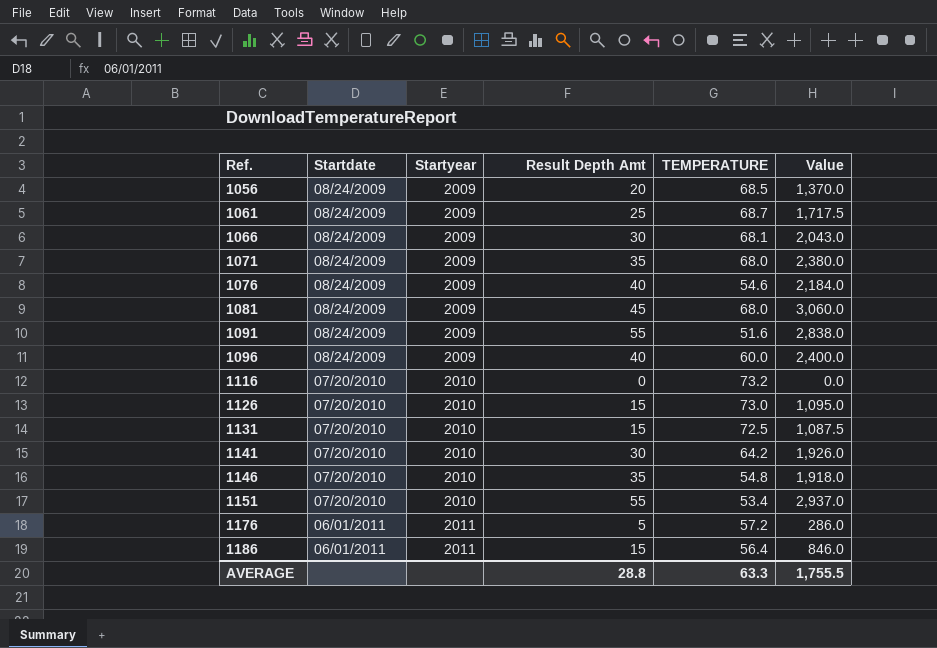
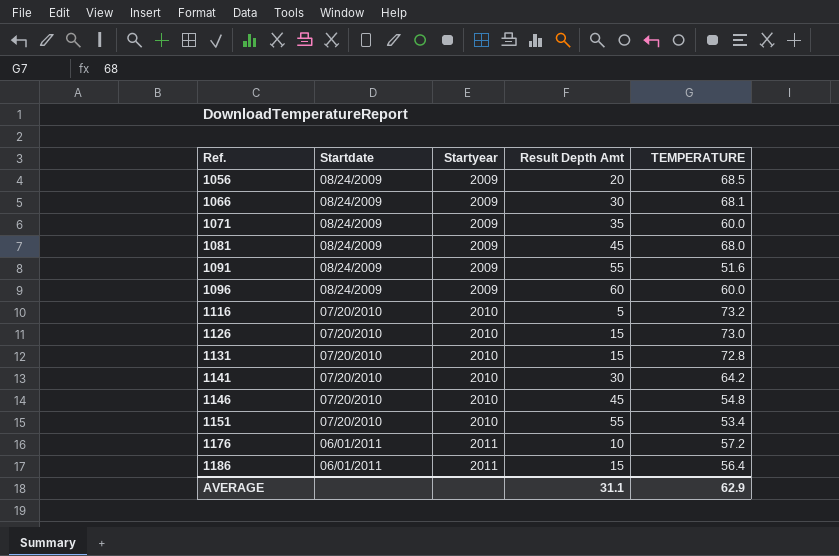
column Value | formula: [Result Depth Amt] * [TEMPERATURE] -> none
row 1061: 08/24/2009 | 2009 | 25 | 68.7 | 1,717.5 -> none
row 1076: 08/24/2009 | 2009 | 40 | 54.6 | 2,184.0 -> none
1071 | TEMPERATURE: 68.0 -> 60.0
1096 | Result Depth Amt: 40 -> 60
1116 | Result Depth Amt: 0 -> 5
1131 | TEMPERATURE: 72.5 -> 72.8
1146 | Result Depth Amt: 35 -> 45
1176 | Result Depth Amt: 5 -> 10
AVERAGE | Result Depth Amt: 28.8 -> 31.1
AVERAGE | TEMPERATURE: 63.3 -> 62.9

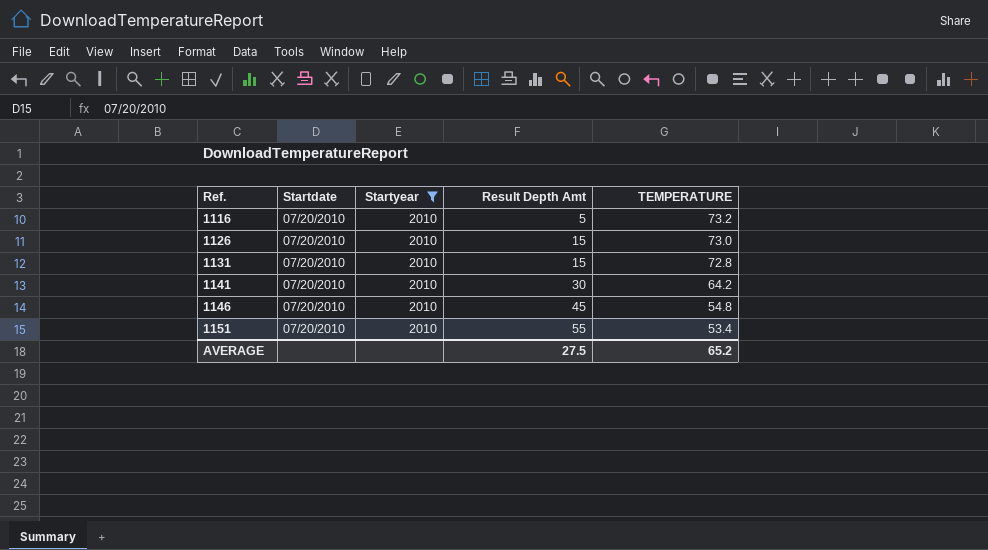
filter: none -> Startyear = 2010
AVERAGE | Result Depth Amt: 31.1 -> 27.5
AVERAGE | TEMPERATURE: 62.9 -> 65.2

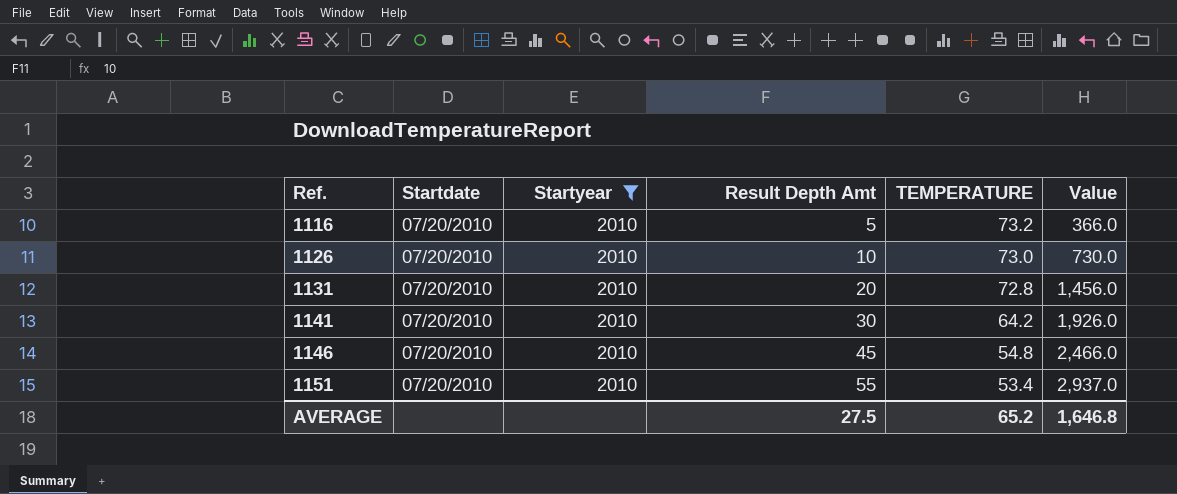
column Value | formula: none -> [Result Depth Amt] * [TEMPERATURE]
1126 | Result Depth Amt: 15 -> 10
1131 | Result Depth Amt: 15 -> 20

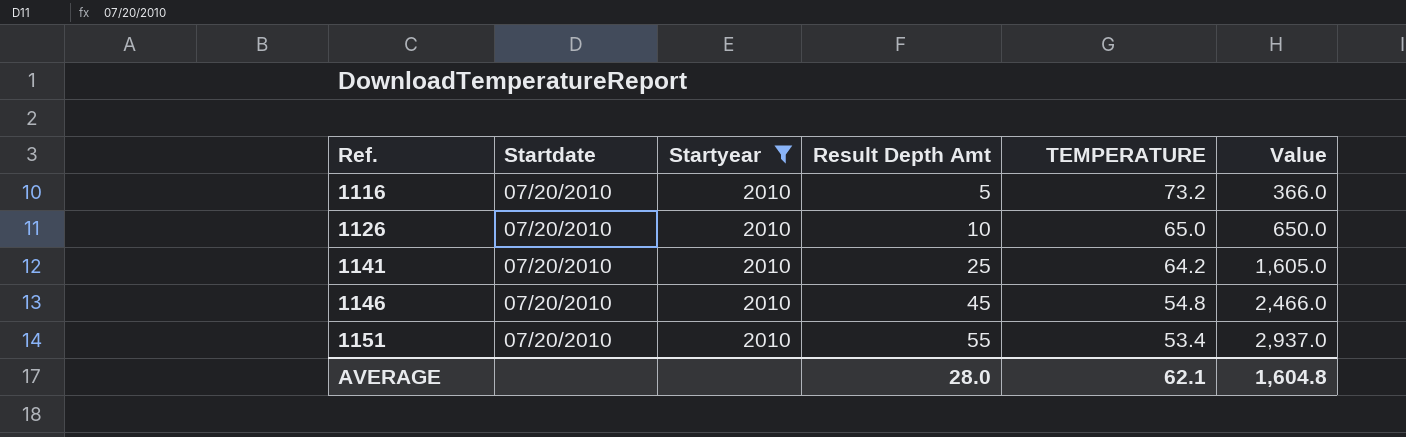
row 1131: 07/20/2010 | 2010 | 20 | 72.8 | 1,456.0 -> none
1126 | TEMPERATURE: 73.0 -> 65.0
1126 | Value: 730.0 -> 650.0
1141 | Result Depth Amt: 30 -> 25
1141 | Value: 1,926.0 -> 1,605.0
AVERAGE | Result Depth Amt: 27.5 -> 28.0
AVERAGE | TEMPERATURE: 65.2 -> 62.1
AVERAGE | Value: 1,646.8 -> 1,604.8

